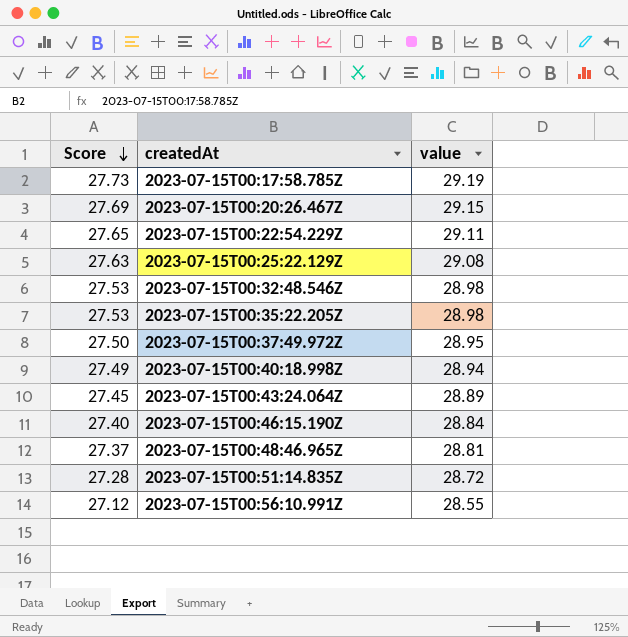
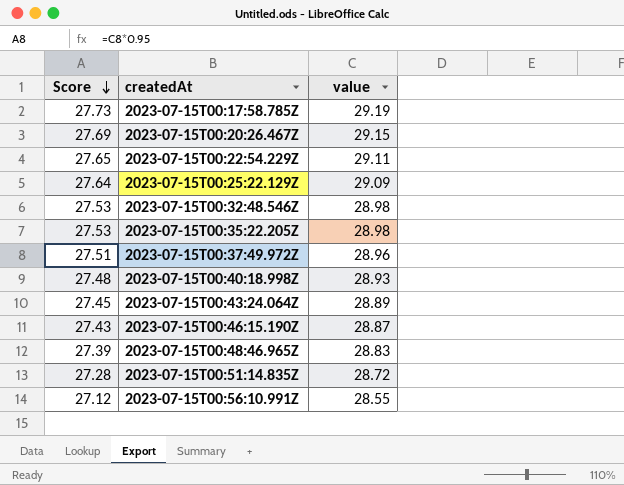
2023-07-15T00:25:22.129Z | Score: 27.63 -> 27.64
2023-07-15T00:25:22.129Z | value: 29.08 -> 29.09
2023-07-15T00:37:49.972Z | Score: 27.50 -> 27.51
2023-07-15T00:37:49.972Z | value: 28.95 -> 28.96
2023-07-15T00:40:18.998Z | Score: 27.49 -> 27.48
2023-07-15T00:40:18.998Z | value: 28.94 -> 28.93
2023-07-15T00:46:15.190Z | Score: 27.40 -> 27.43
2023-07-15T00:46:15.190Z | value: 28.84 -> 28.87
2023-07-15T00:48:46.965Z | Score: 27.37 -> 27.39
2023-07-15T00:48:46.965Z | value: 28.81 -> 28.83

